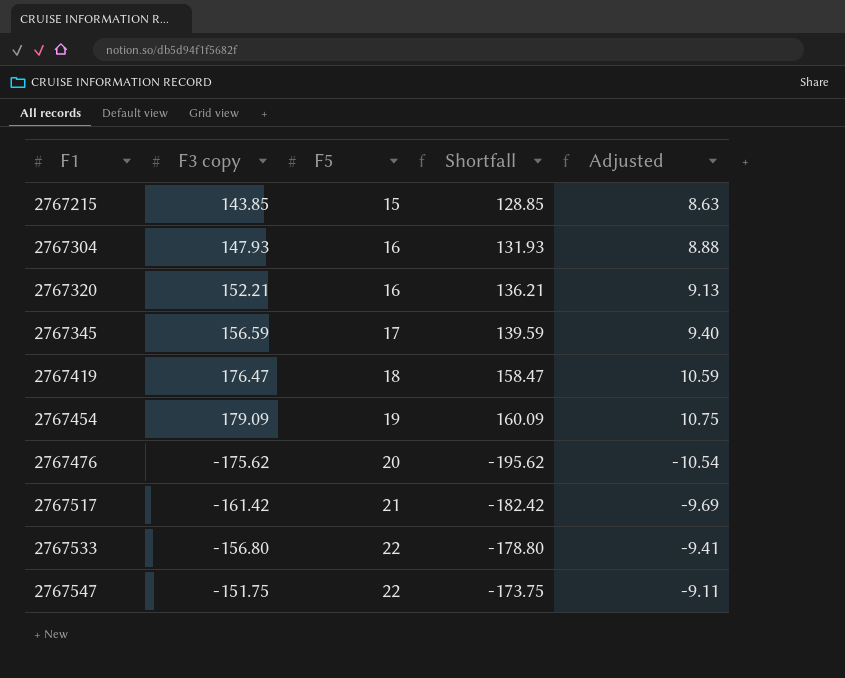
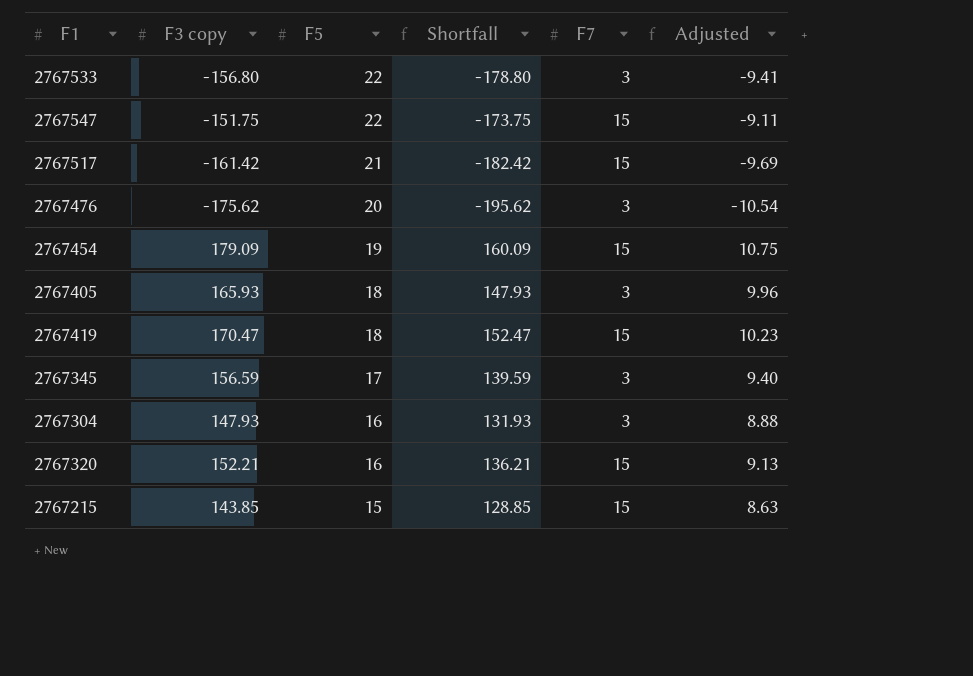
row order: F1 ascending -> F5 descending
column F7 | position: none -> 5
row 2767405: none -> 165.93 | 18 | 147.93 | 3 | 9.96
2767419 | F3 copy: 176.47 -> 170.47
2767419 | Shortfall: 158.47 -> 152.47
2767419 | Adjusted: 10.59 -> 10.23

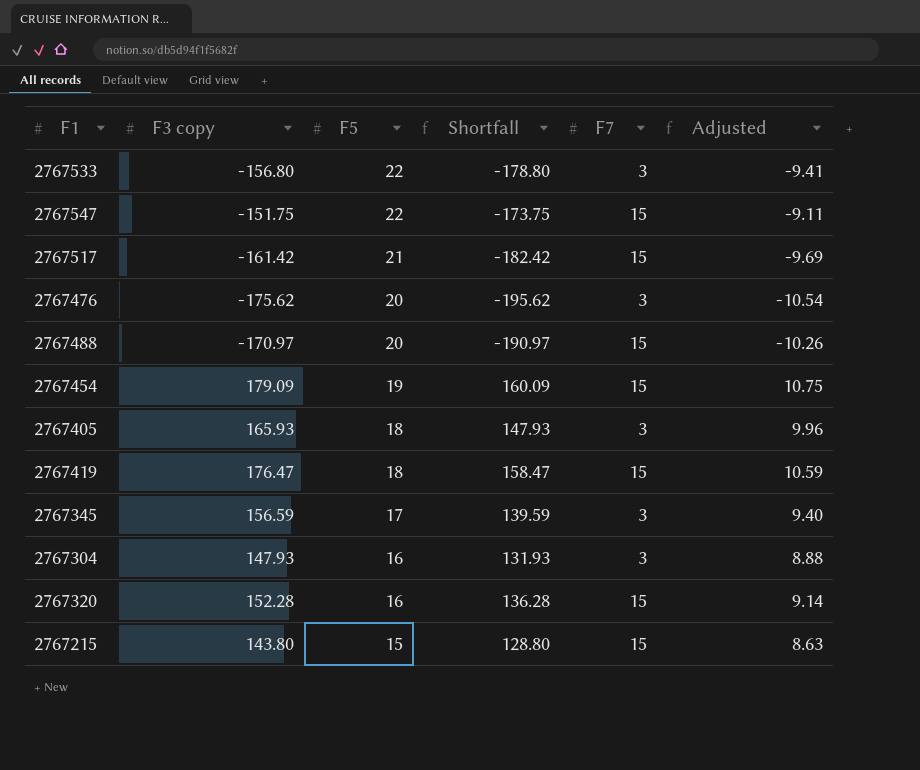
row 2767488: none -> -170.97 | 20 | -190.97 | 15 | -10.26
2767419 | F3 copy: 170.47 -> 176.47
2767419 | Shortfall: 152.47 -> 158.47
2767419 | Adjusted: 10.23 -> 10.59
2767320 | F3 copy: 152.21 -> 152.28
2767320 | Shortfall: 136.21 -> 136.28
2767320 | Adjusted: 9.13 -> 9.14
2767215 | F3 copy: 143.85 -> 143.80
2767215 | Shortfall: 128.85 -> 128.80

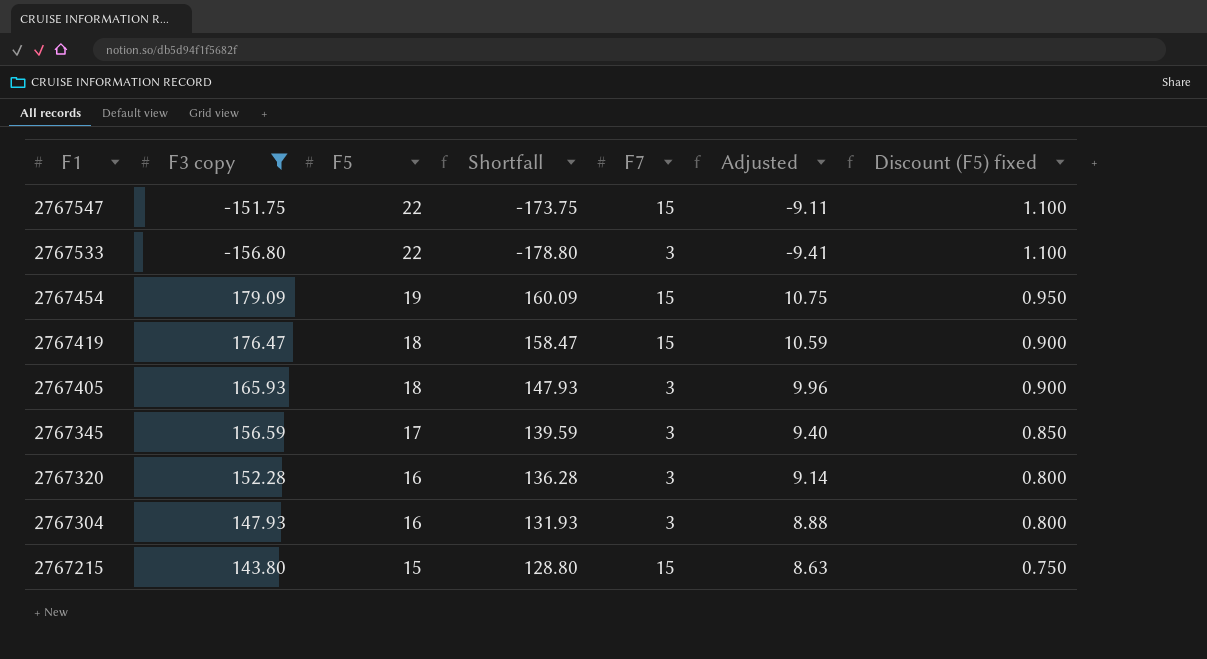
filter: none -> F3 copy >= -156.80
row order: F5 descending -> F1 descending
column Discount (F5) fixed | formula: none -> [F5] * 0.05
2767320 | F7: 15 -> 3

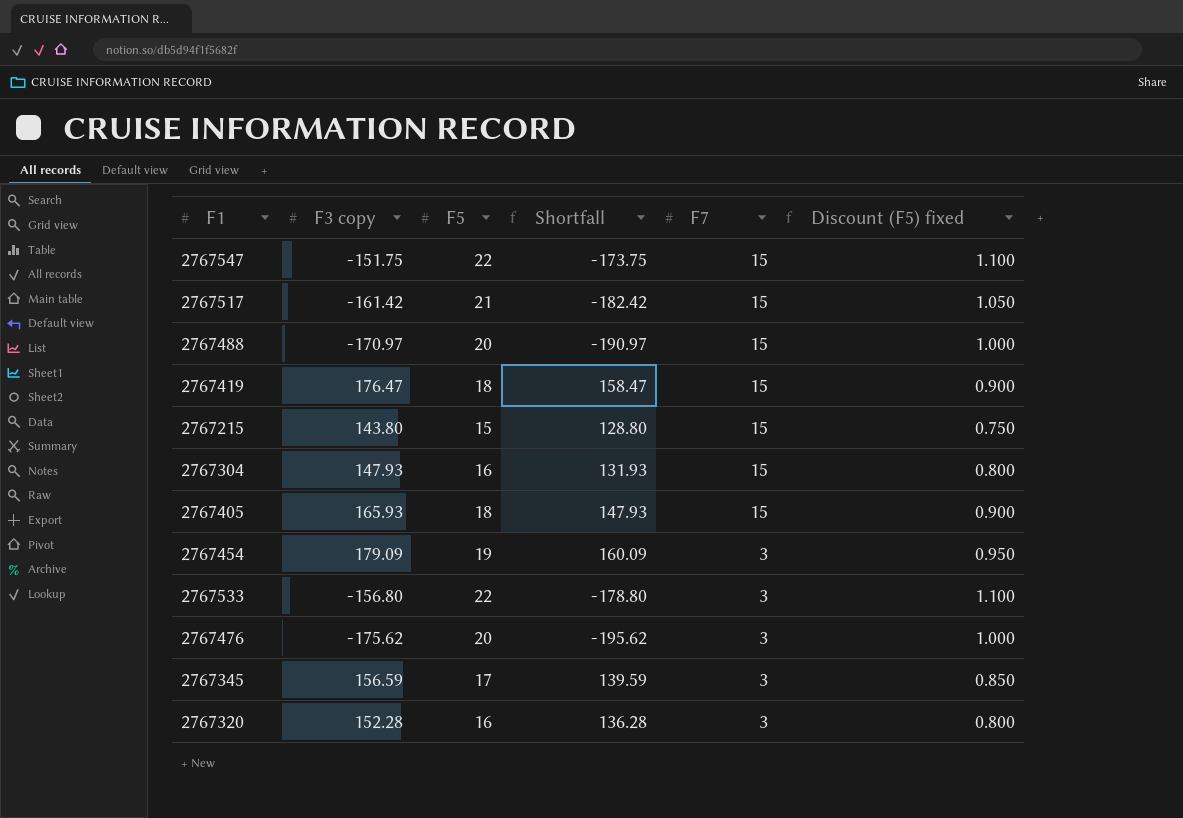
filter: F3 copy >= -156.80 -> none
row order: F1 descending -> F7 descending
column Adjusted | formula: [F3 copy] * 0.06 -> none
2767304 | F7: 3 -> 15
2767405 | F7: 3 -> 15
2767454 | F7: 15 -> 3

